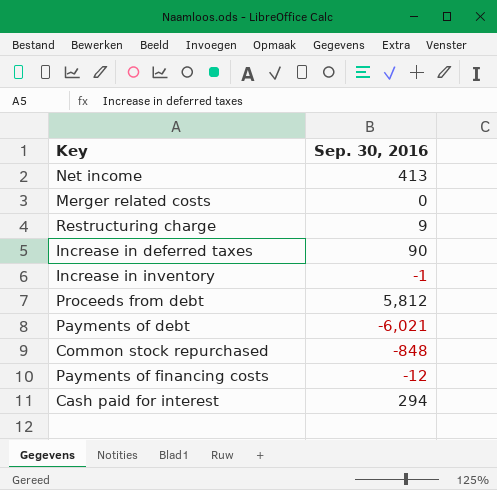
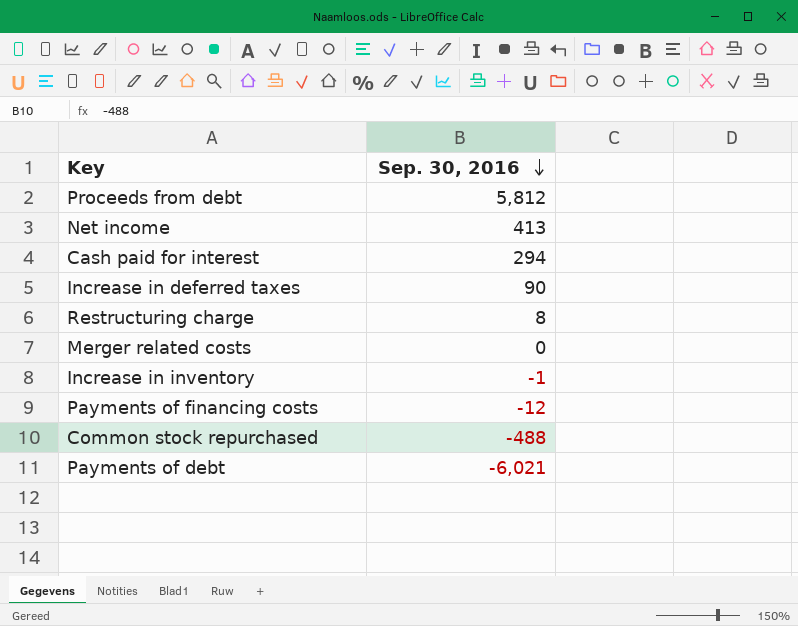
row order: none -> Sep. 30, 2016 descending
Restructuring charge | Sep. 30, 2016: 9 -> 8
Common stock repurchased | Sep. 30, 2016: -848 -> -488

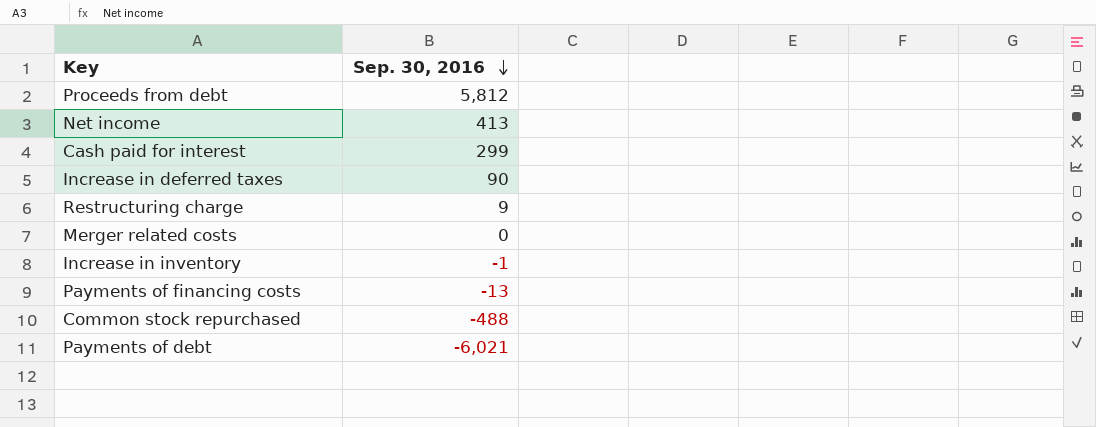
Cash paid for interest | Sep. 30, 2016: 294 -> 299
Restructuring charge | Sep. 30, 2016: 8 -> 9
Payments of financing costs | Sep. 30, 2016: -12 -> -13

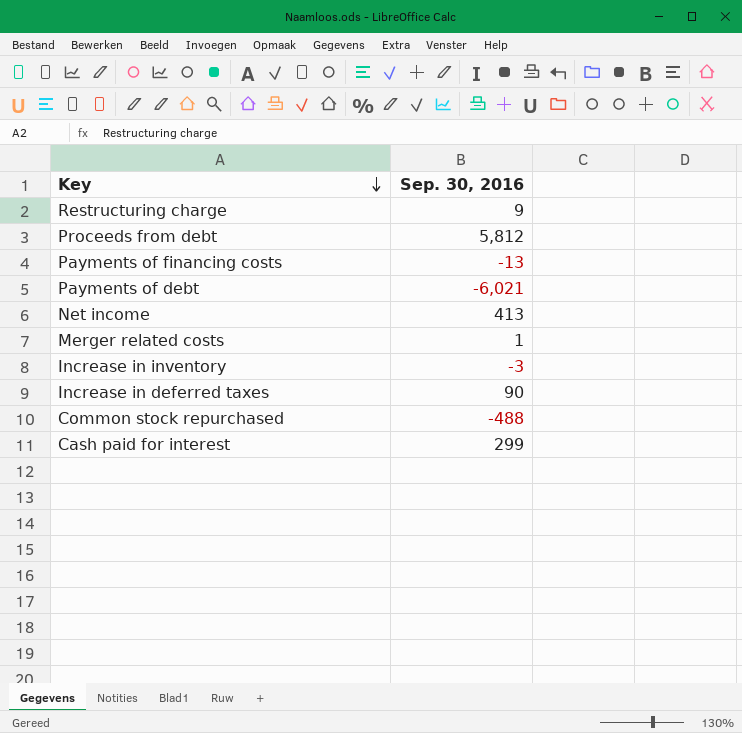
row order: Sep. 30, 2016 descending -> Key descending
Merger related costs | Sep. 30, 2016: 0 -> 1
Increase in inventory | Sep. 30, 2016: -1 -> -3

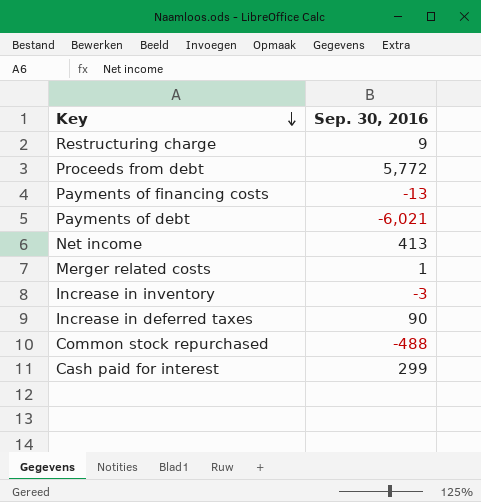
Proceeds from debt | Sep. 30, 2016: 5,812 -> 5,772

